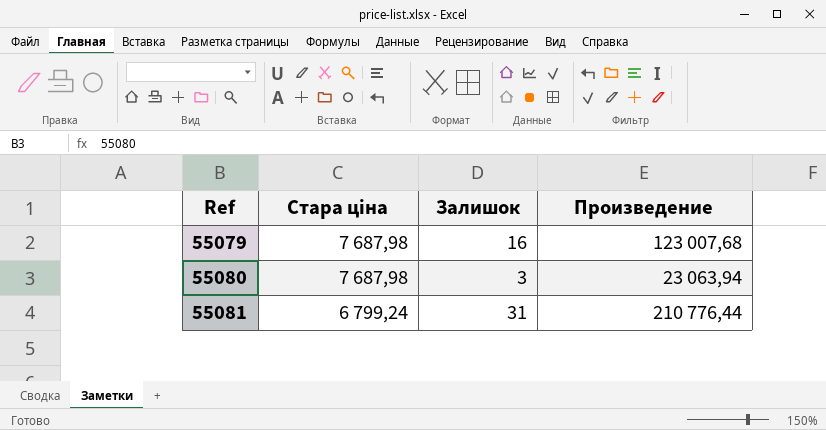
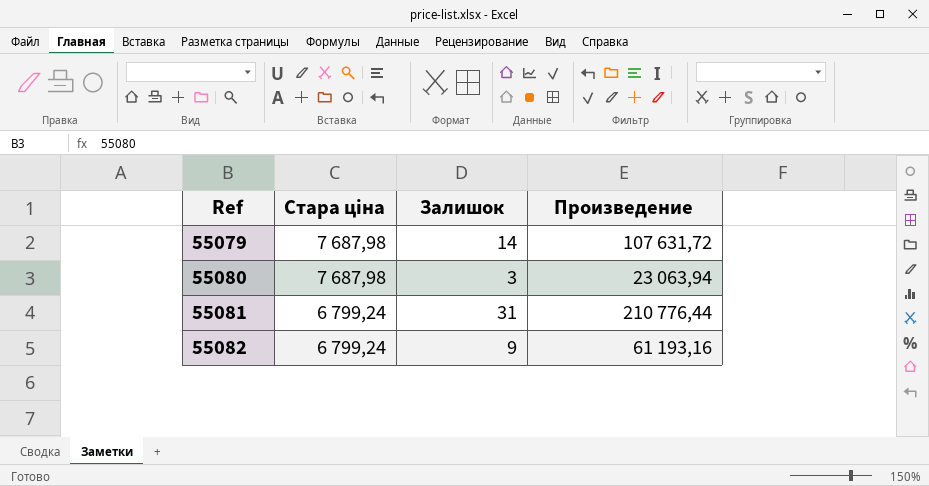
55079 | Залишок: 16 -> 14
55079 | Произведение: 123 007,68 -> 107 631,72
row 55082: none -> 6 799,24 | 9 | 61 193,16

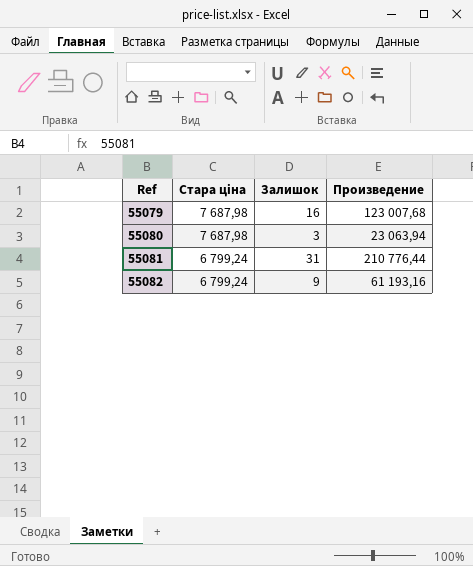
55079 | Залишок: 14 -> 16
55079 | Произведение: 107 631,72 -> 123 007,68

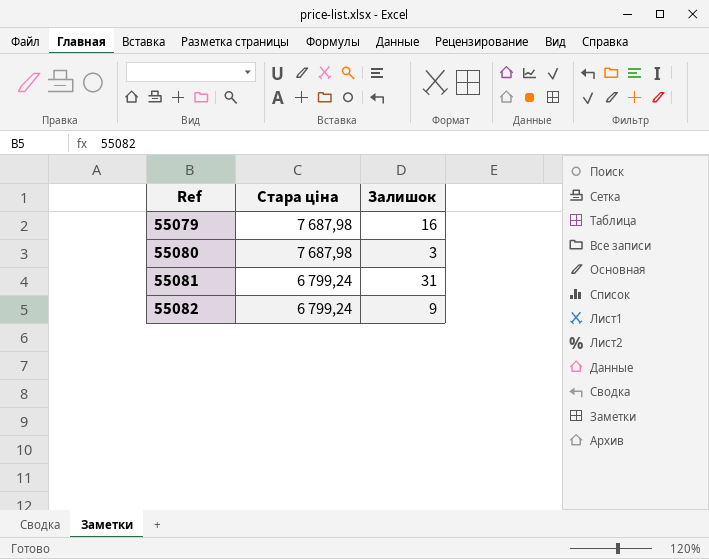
column Произведение | formula: [Стара ціна] * [Залишок] -> none

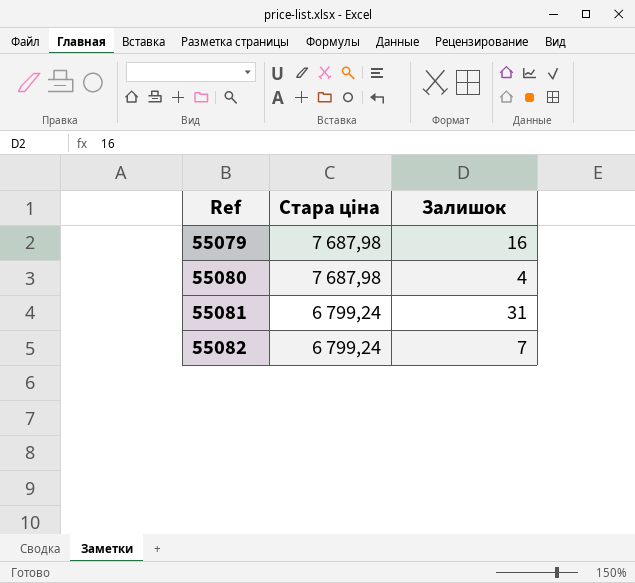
55080 | Залишок: 3 -> 4
55082 | Залишок: 9 -> 7

